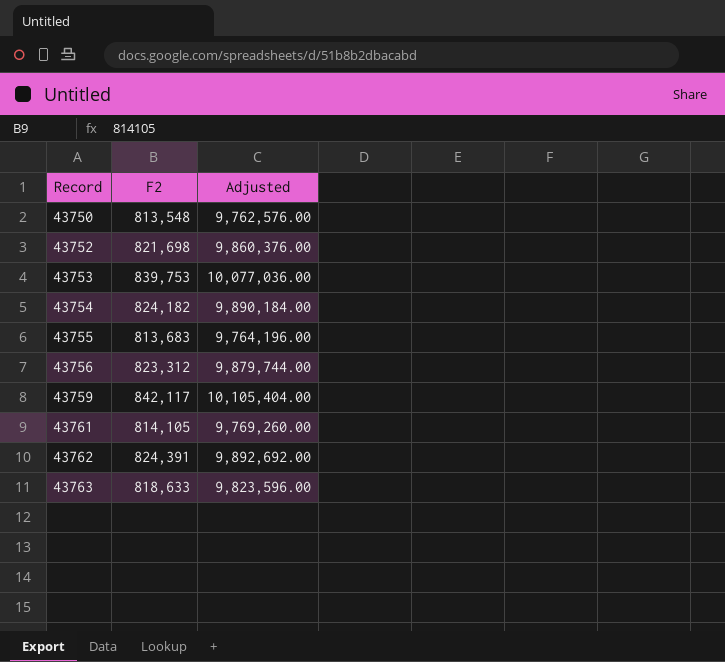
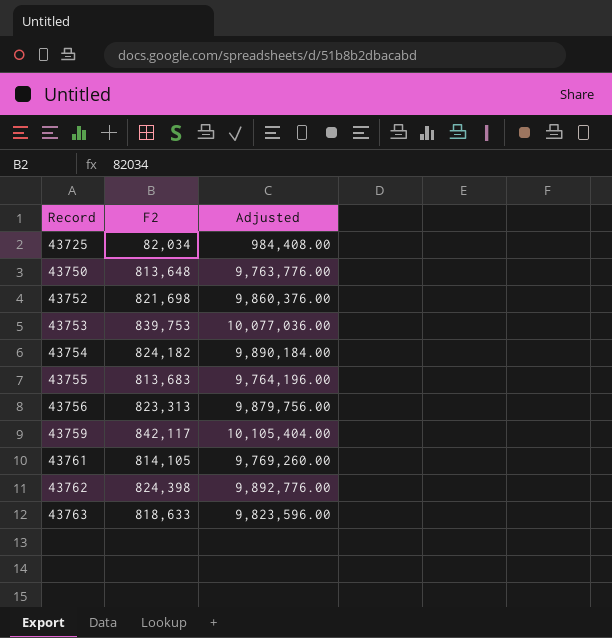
row 43725: none -> 82,034 | 984,408.00
43750 | F2: 813,548 -> 813,648
43750 | Adjusted: 9,762,576.00 -> 9,763,776.00
43756 | F2: 823,312 -> 823,313
43756 | Adjusted: 9,879,744.00 -> 9,879,756.00
43762 | F2: 824,391 -> 824,398
43762 | Adjusted: 9,892,692.00 -> 9,892,776.00

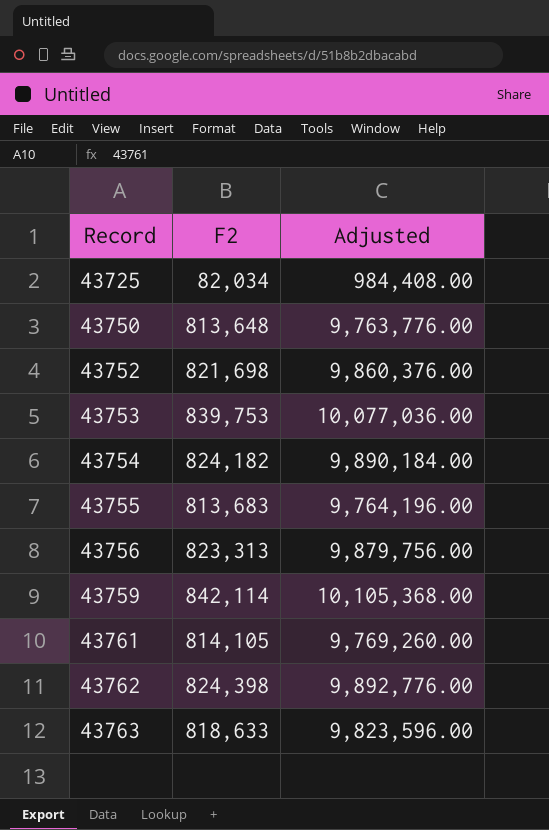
43759 | F2: 842,117 -> 842,114
43759 | Adjusted: 10,105,404.00 -> 10,105,368.00

